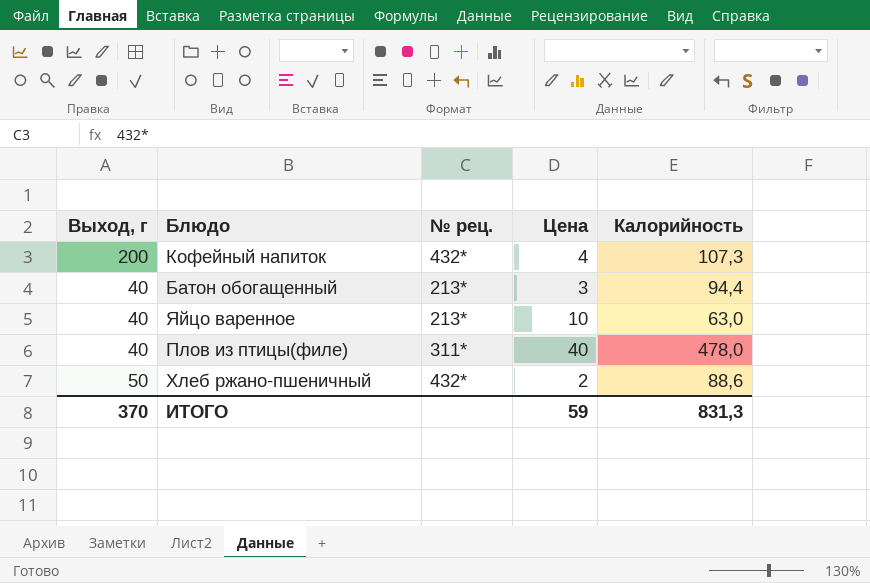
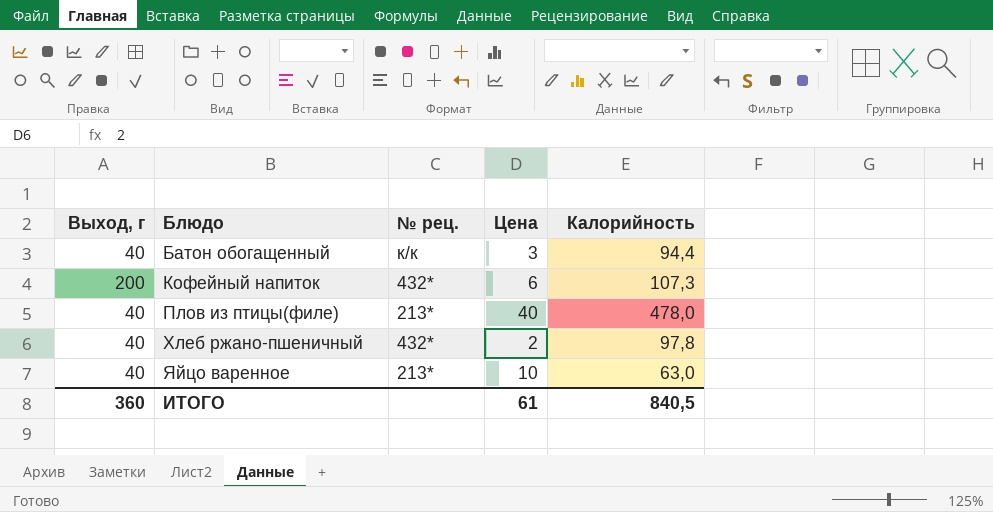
row order: none -> Блюдо ascending
Батон обогащенный | № рец.: 213* -> к/к
Кофейный напиток | Цена: 4 -> 6
Плов из птицы(филе) | № рец.: 311* -> 213*
Хлеб ржано-пшеничный | Выход, г: 50 -> 40
Хлеб ржано-пшеничный | Калорийность: 88,6 -> 97,8
ИТОГО | Выход, г: 370 -> 360
ИТОГО | Цена: 59 -> 61
ИТОГО | Калорийность: 831,3 -> 840,5

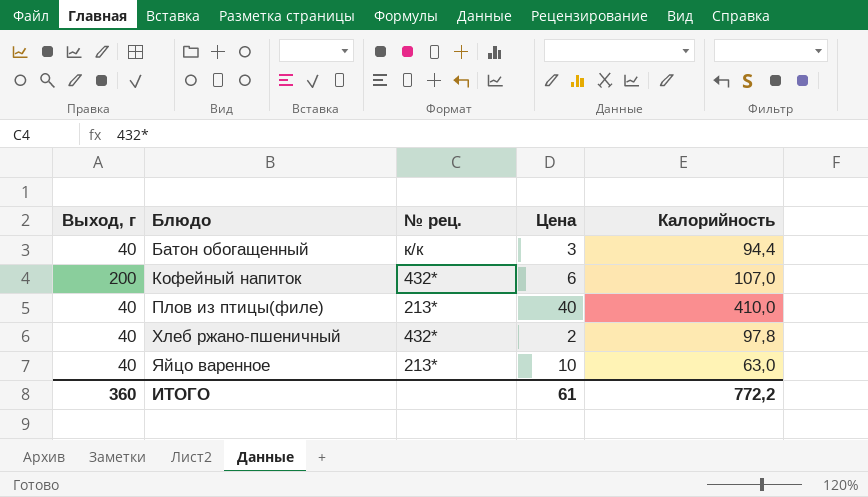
Кофейный напиток | Калорийность: 107,3 -> 107,0
Плов из птицы(филе) | Калорийность: 478,0 -> 410,0
ИТОГО | Калорийность: 840,5 -> 772,2

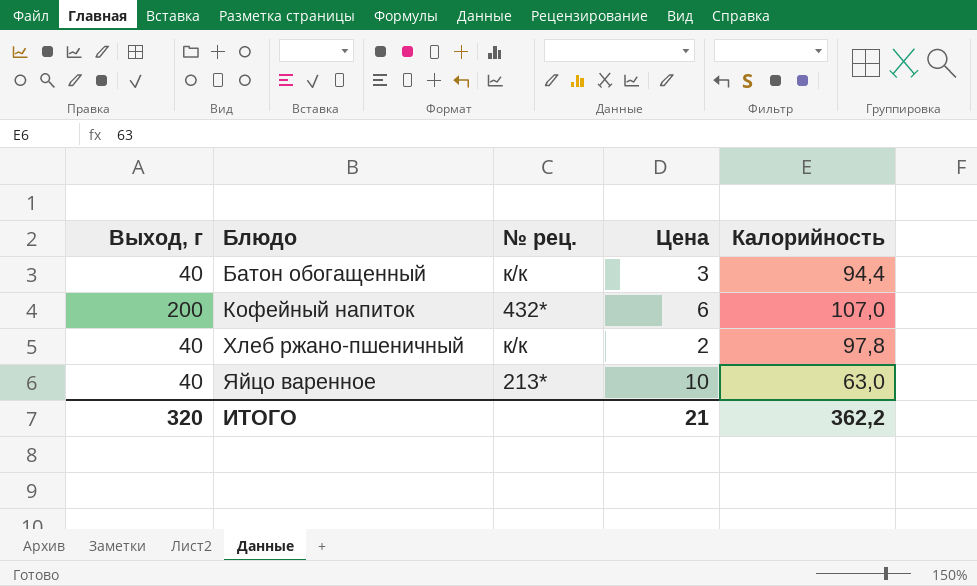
row Плов из птицы(филе): 40 | 213* | 40 | 410,0 -> none
Хлеб ржано-пшеничный | № рец.: 432* -> к/к
ИТОГО | Выход, г: 360 -> 320
ИТОГО | Цена: 61 -> 21
ИТОГО | Калорийность: 772,2 -> 362,2

